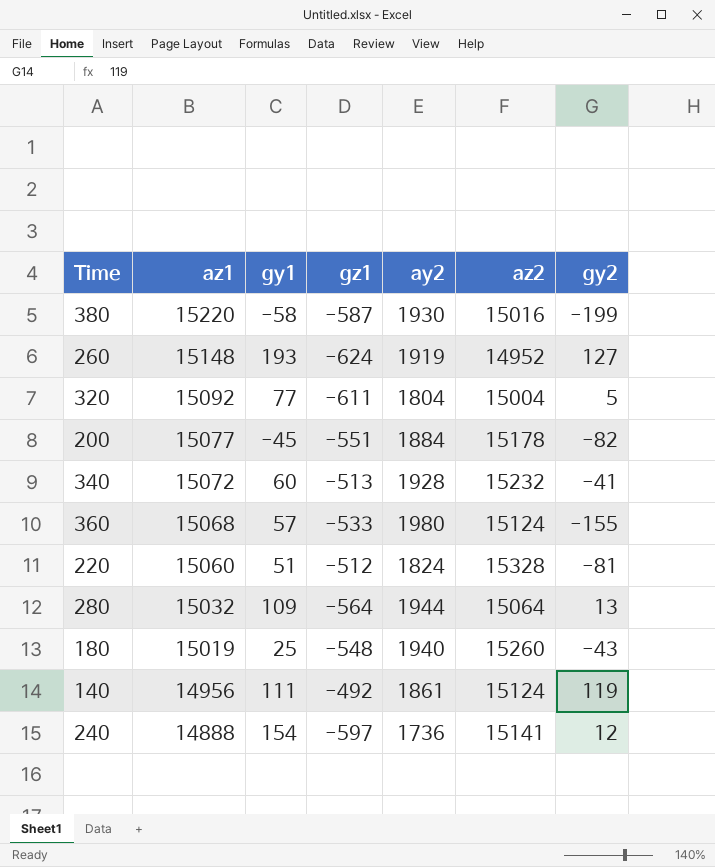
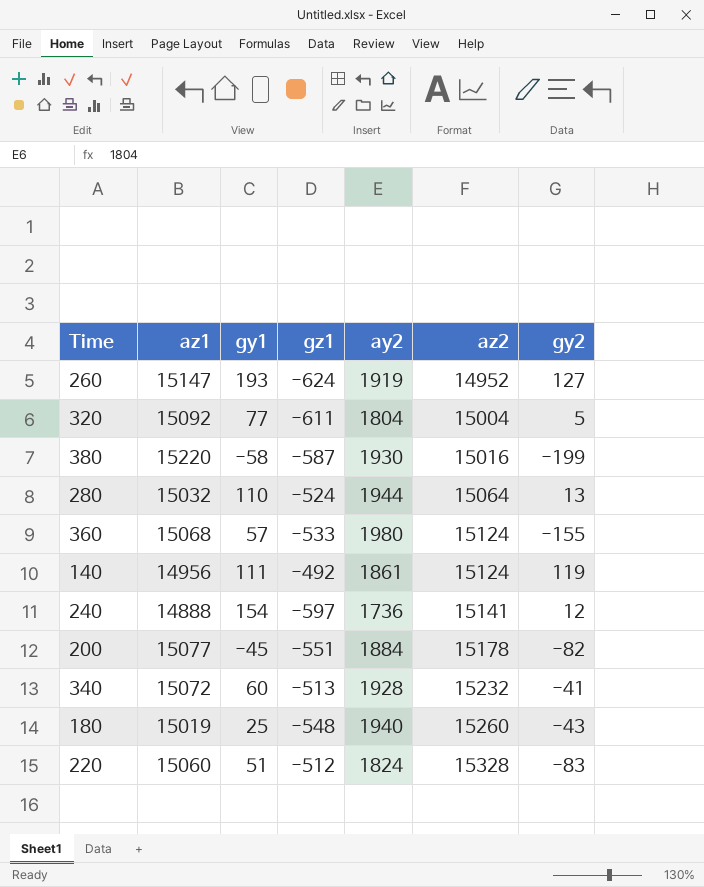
row order: az1 descending -> az2 ascending
260 | az1: 15148 -> 15147
280 | gy1: 109 -> 110
280 | gz1: -564 -> -524
220 | gy2: -81 -> -83

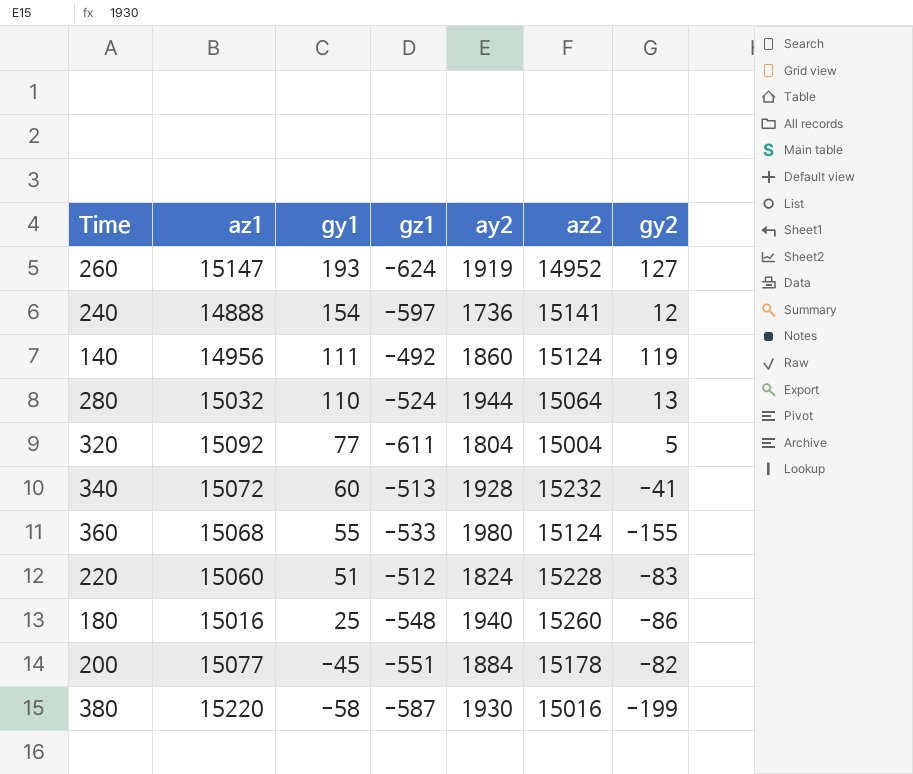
row order: az2 ascending -> gy1 descending
140 | ay2: 1861 -> 1860
360 | gy1: 57 -> 55
220 | az2: 15328 -> 15228
180 | az1: 15019 -> 15016
180 | gy2: -43 -> -86

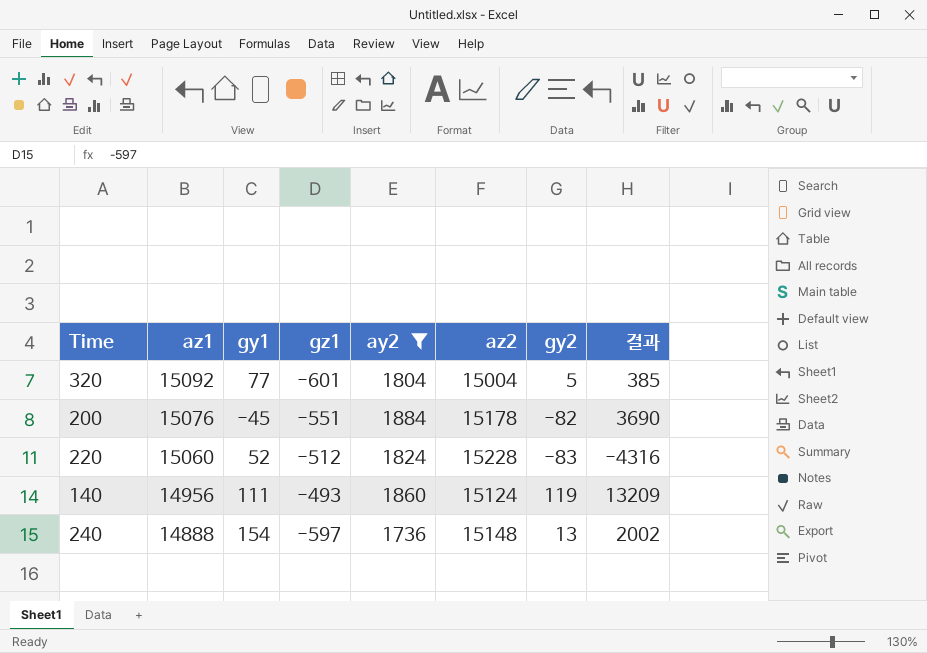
filter: none -> ay2 <= 1884
row order: gy1 descending -> az1 descending
column 결과 | formula: none -> [gy1] * [gy2]
320 | gz1: -611 -> -601
200 | az1: 15077 -> 15076
220 | gy1: 51 -> 52
140 | gz1: -492 -> -493
240 | az2: 15141 -> 15148
240 | gy2: 12 -> 13

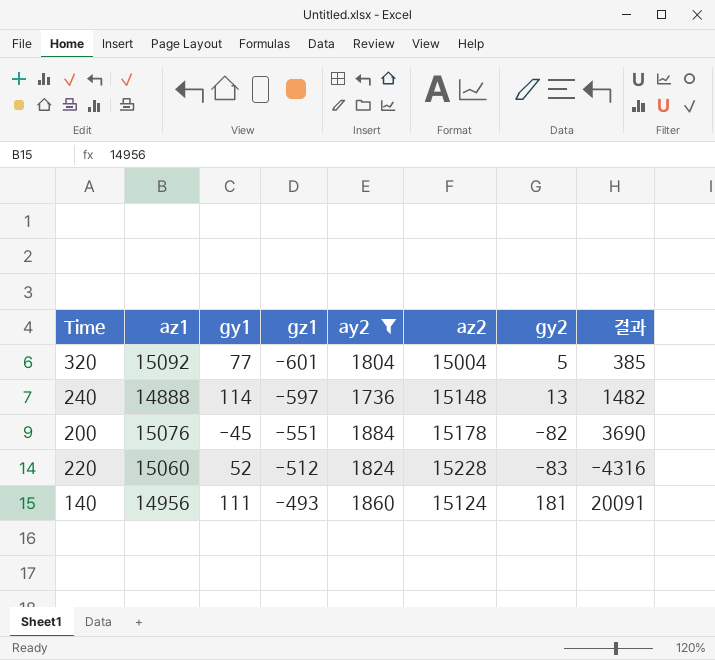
row order: az1 descending -> gz1 ascending
240 | gy1: 154 -> 114
240 | 결과: 2002 -> 1482
140 | gy2: 119 -> 181
140 | 결과: 13209 -> 20091

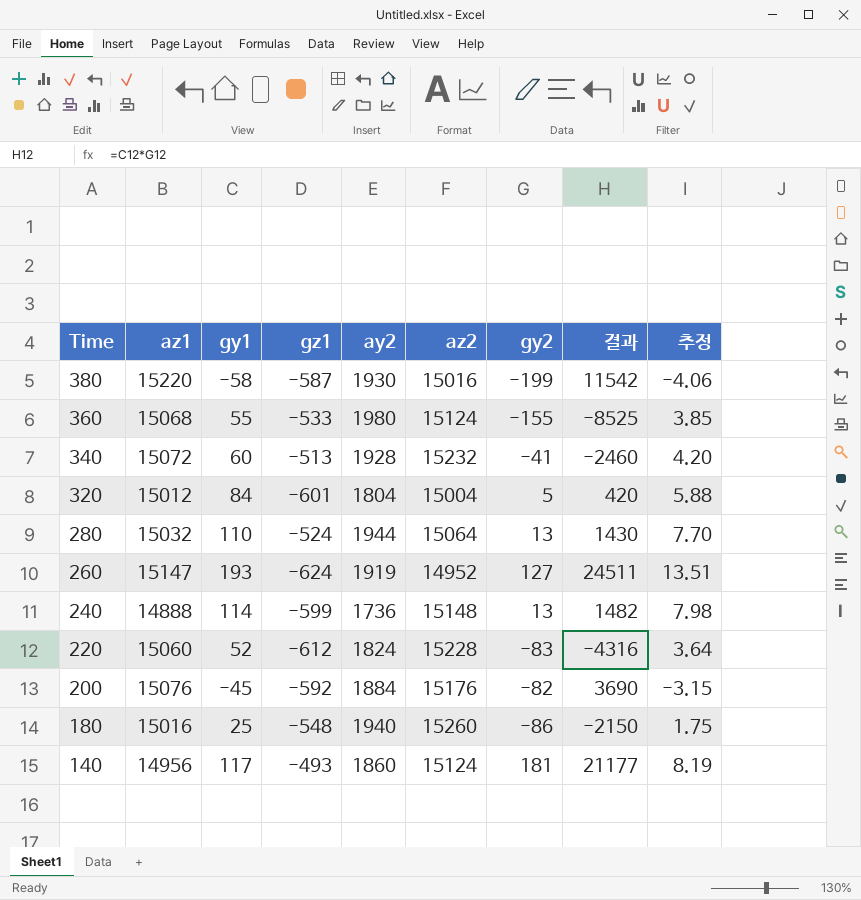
filter: ay2 <= 1884 -> none
row order: gz1 ascending -> Time descending
column 추정 | formula: none -> [gy1] * 0.07
320 | az1: 15092 -> 15012
320 | gy1: 77 -> 84
320 | 결과: 385 -> 420
240 | gz1: -597 -> -599
220 | gz1: -512 -> -612
200 | gz1: -551 -> -592
200 | az2: 15178 -> 15176
140 | gy1: 111 -> 117
140 | 결과: 20091 -> 21177

